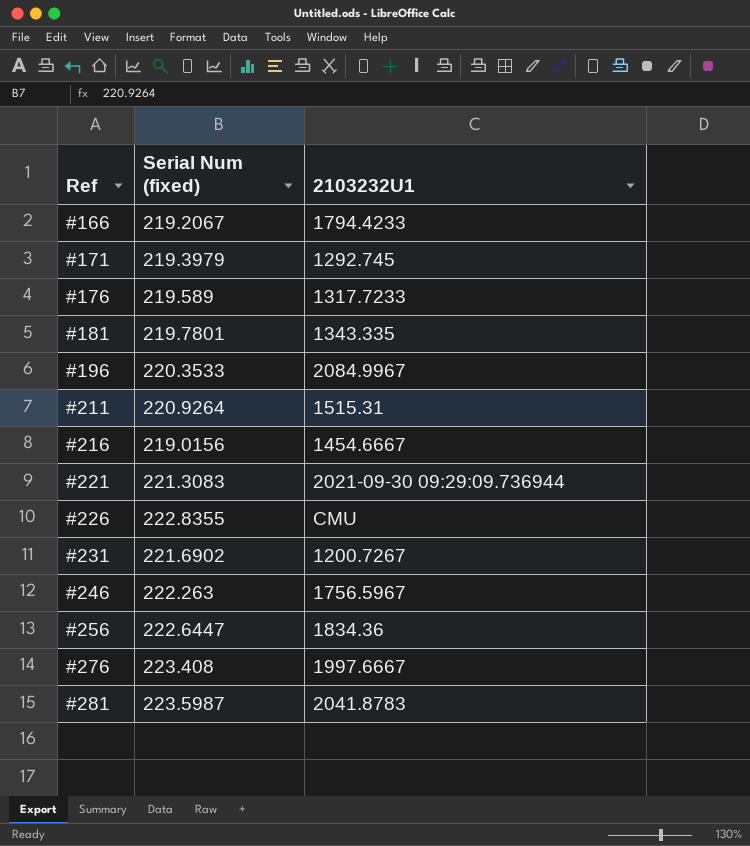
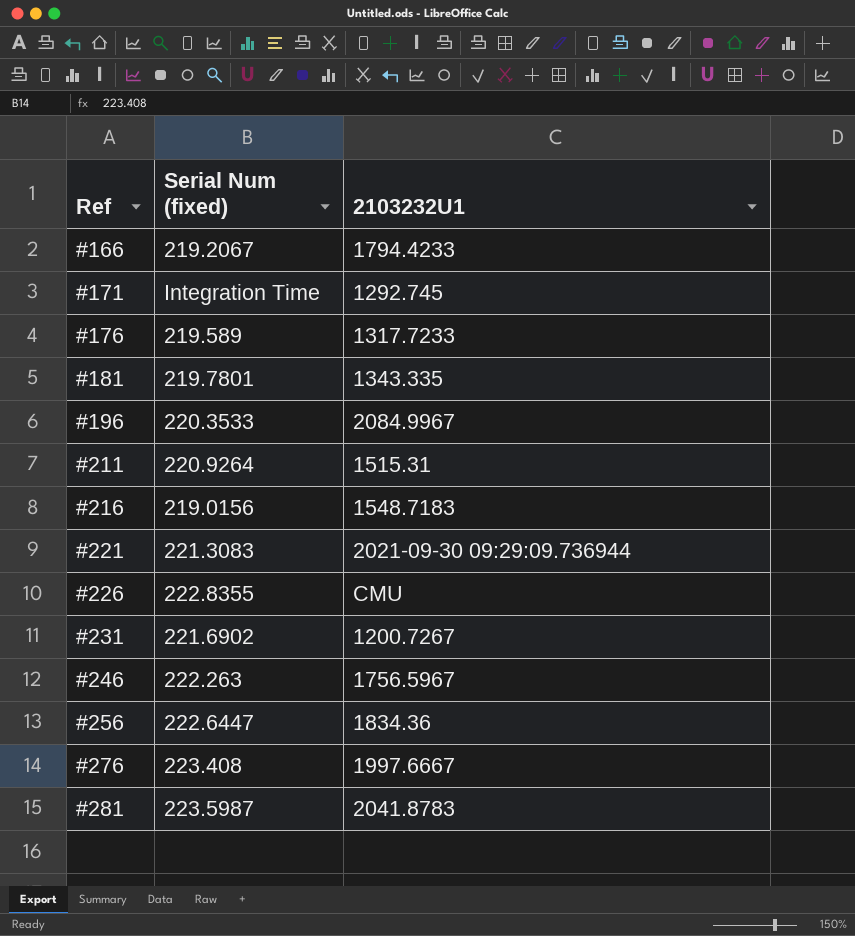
#171 | Serial Num (fixed): 219.3979 -> Integration Time
#216 | 2103232U1: 1454.6667 -> 1548.7183

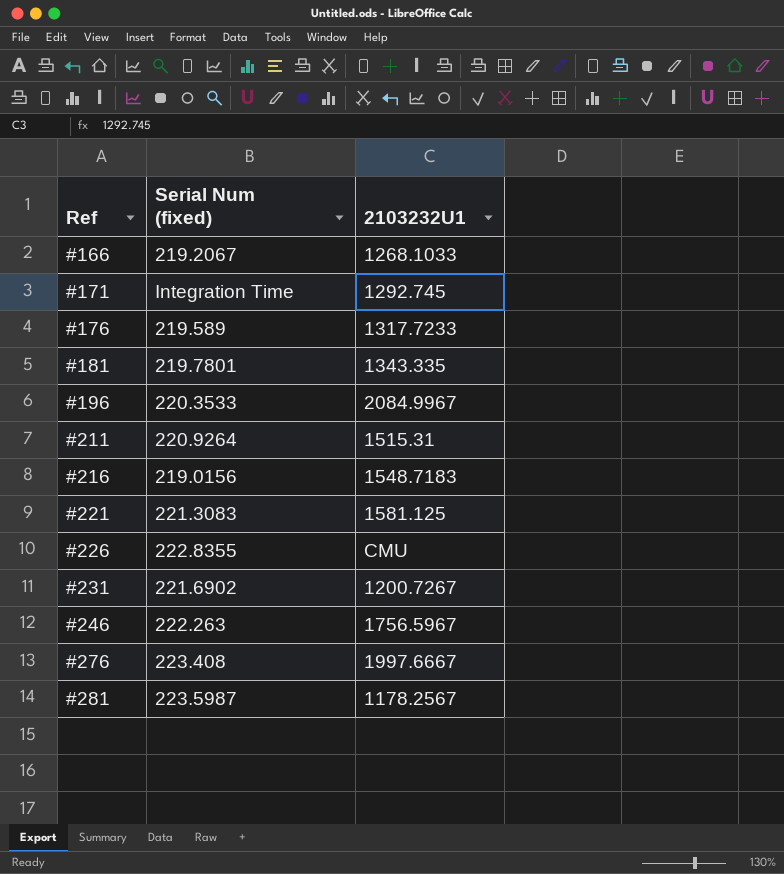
row #256: 222.6447 | 1834.36 -> none
#166 | 2103232U1: 1794.4233 -> 1268.1033
#221 | 2103232U1: 2021-09-30 09:29:09.736944 -> 1581.125
#281 | 2103232U1: 2041.8783 -> 1178.2567

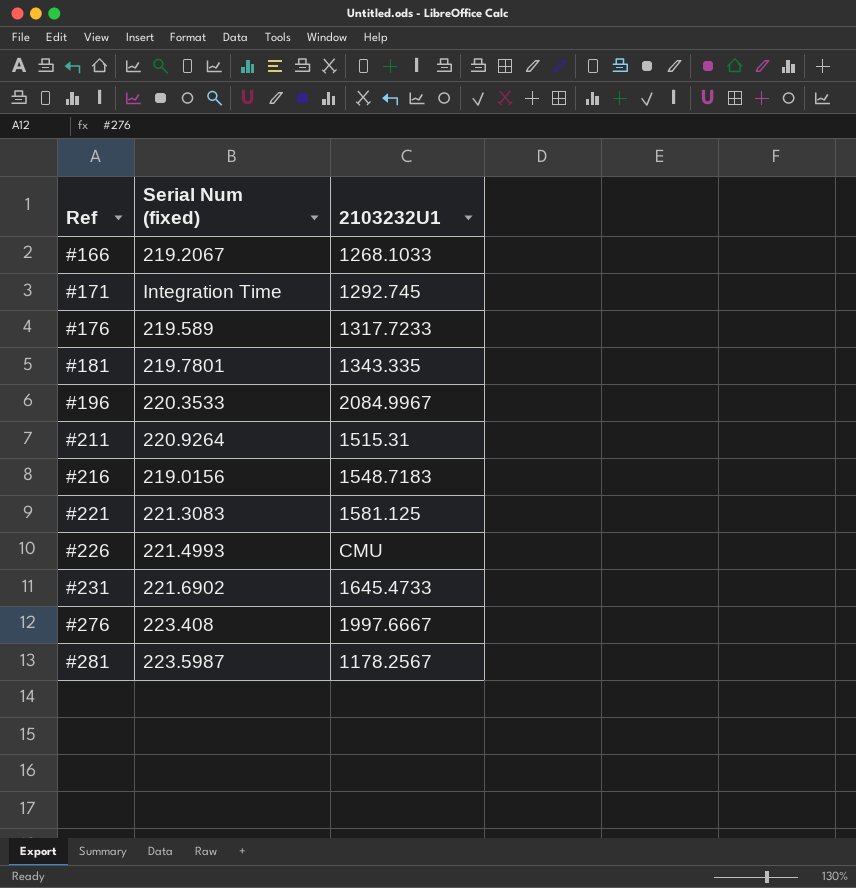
row #246: 222.263 | 1756.5967 -> none
#226 | Serial Num (fixed): 222.8355 -> 221.4993
#231 | 2103232U1: 1200.7267 -> 1645.4733

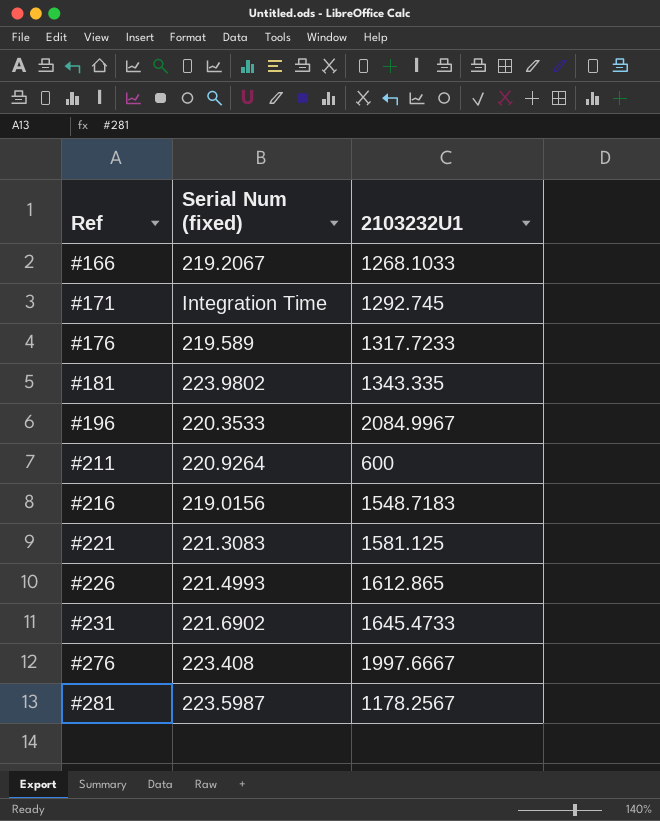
#181 | Serial Num (fixed): 219.7801 -> 223.9802
#211 | 2103232U1: 1515.31 -> 600
#226 | 2103232U1: CMU -> 1612.865

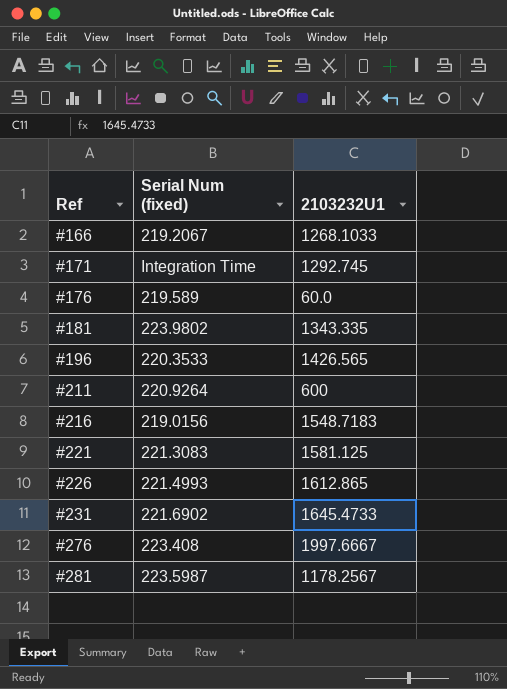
#176 | 2103232U1: 1317.7233 -> 60.0
#196 | 2103232U1: 2084.9967 -> 1426.565

